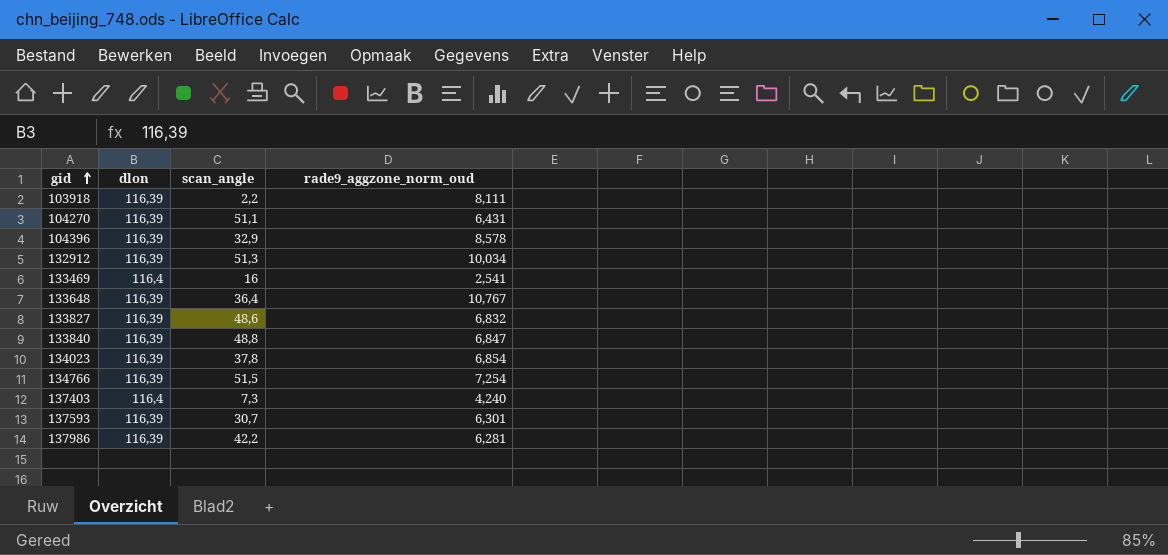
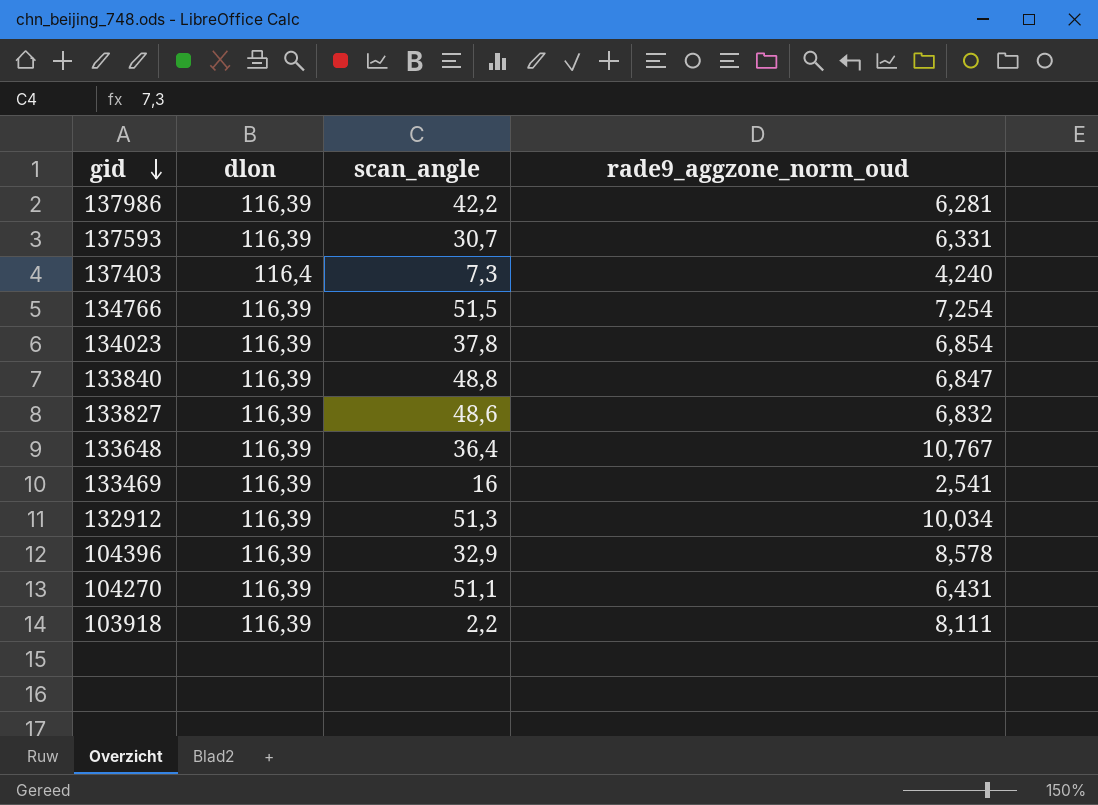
row order: gid ascending -> gid descending
137593 | rade9_aggzone_norm_oud: 6,301 -> 6,331
133469 | dlon: 116,4 -> 116,39

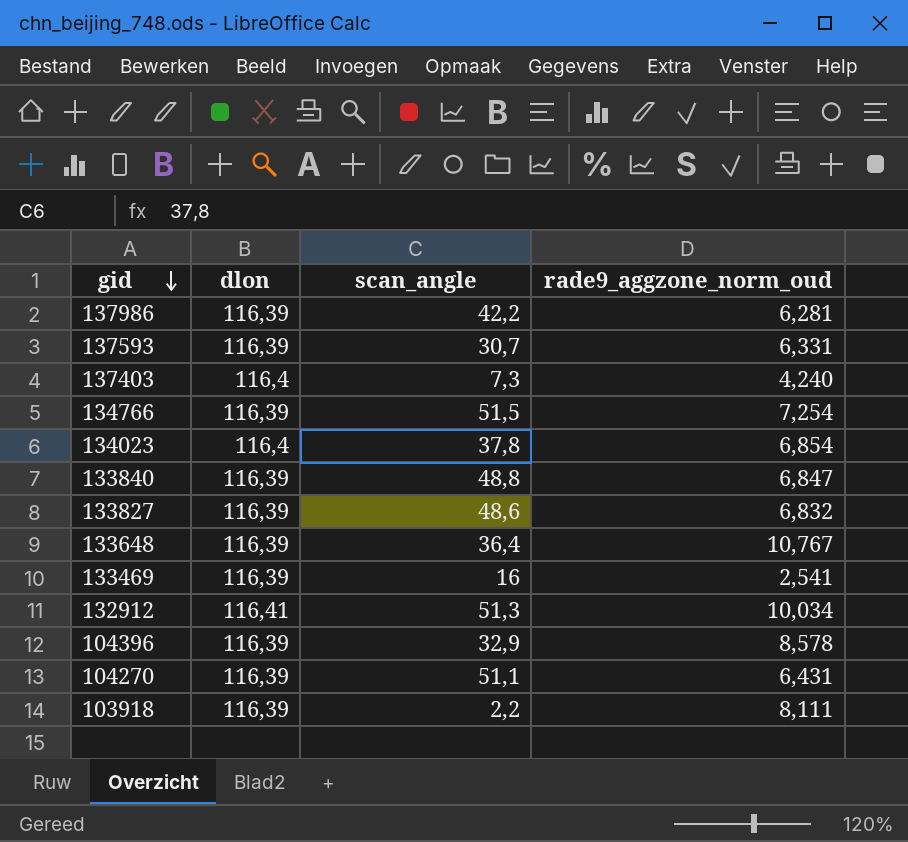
134023 | dlon: 116,39 -> 116,4
132912 | dlon: 116,39 -> 116,41

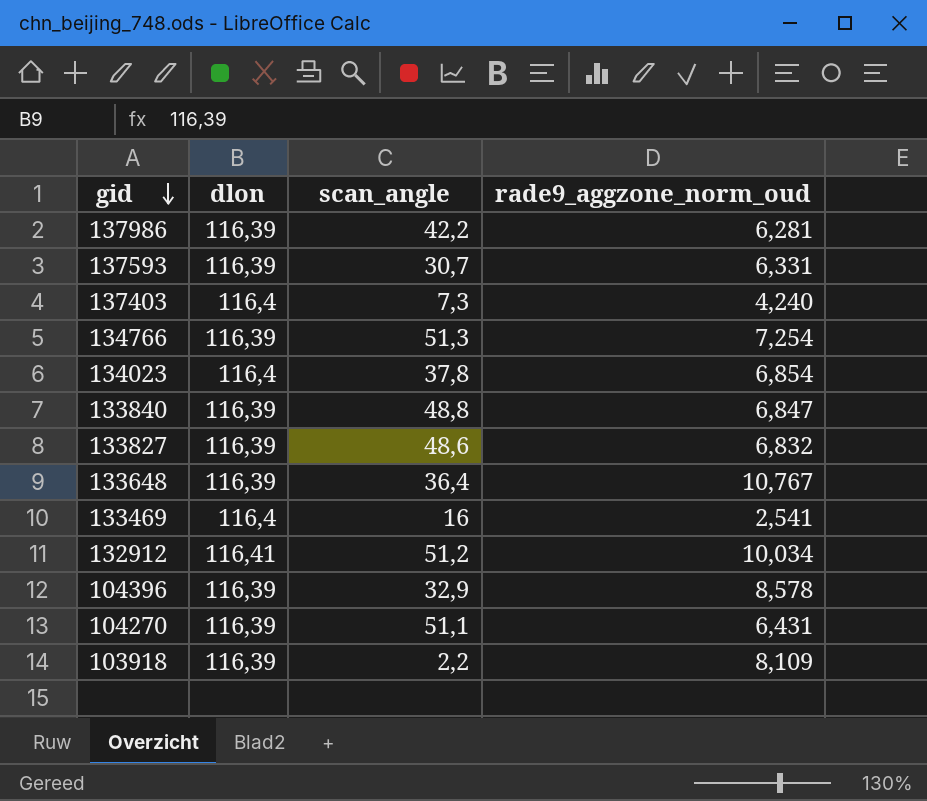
134766 | scan_angle: 51,5 -> 51,3
133469 | dlon: 116,39 -> 116,4
132912 | scan_angle: 51,3 -> 51,2
103918 | rade9_aggzone_norm_oud: 8,111 -> 8,109

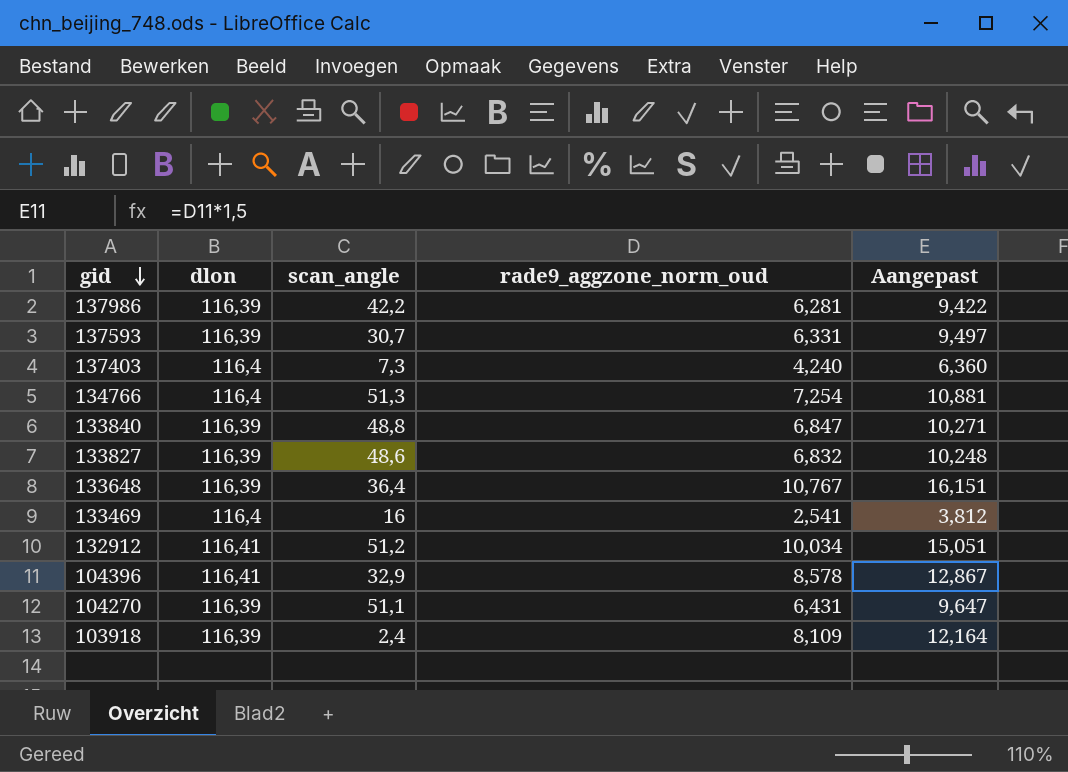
column Aangepast | formula: none -> [rade9_aggzone_norm_oud] * 1,5
row 134023: 116,4 | 37,8 | 6,854 -> none
134766 | dlon: 116,39 -> 116,4
104396 | dlon: 116,39 -> 116,41
103918 | scan_angle: 2,2 -> 2,4

